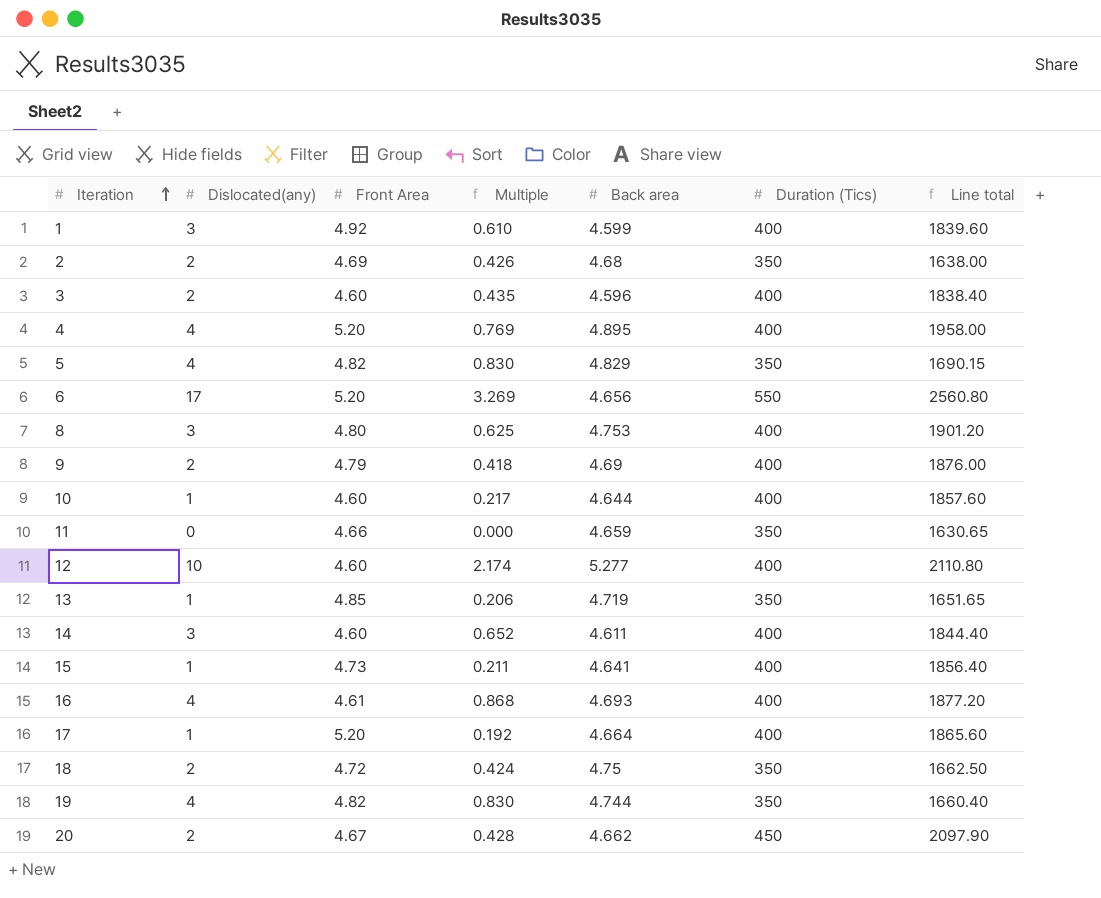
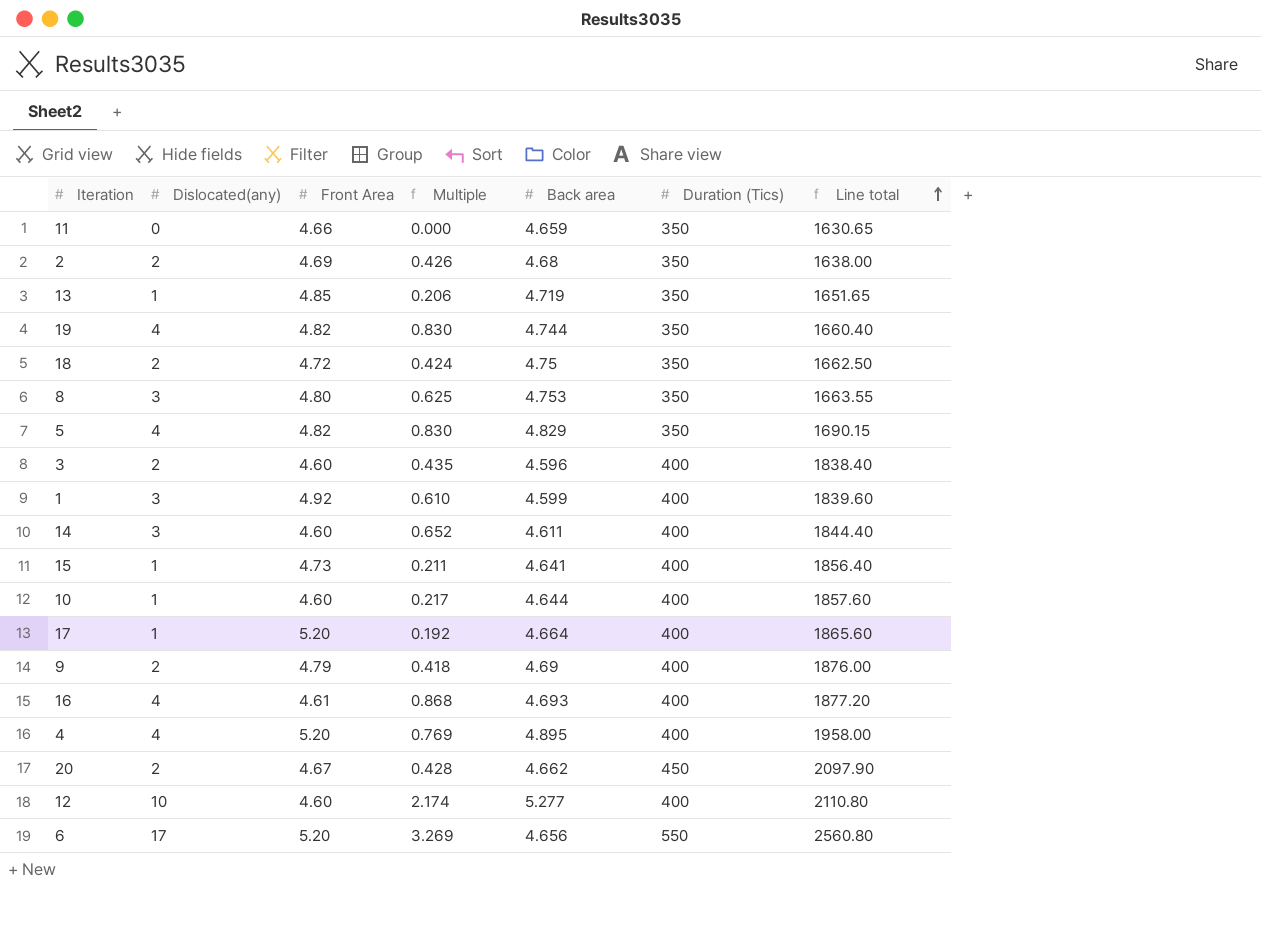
row order: Iteration ascending -> Line total ascending
8 | Duration (Tics): 400 -> 350
8 | Line total: 1901.20 -> 1663.55

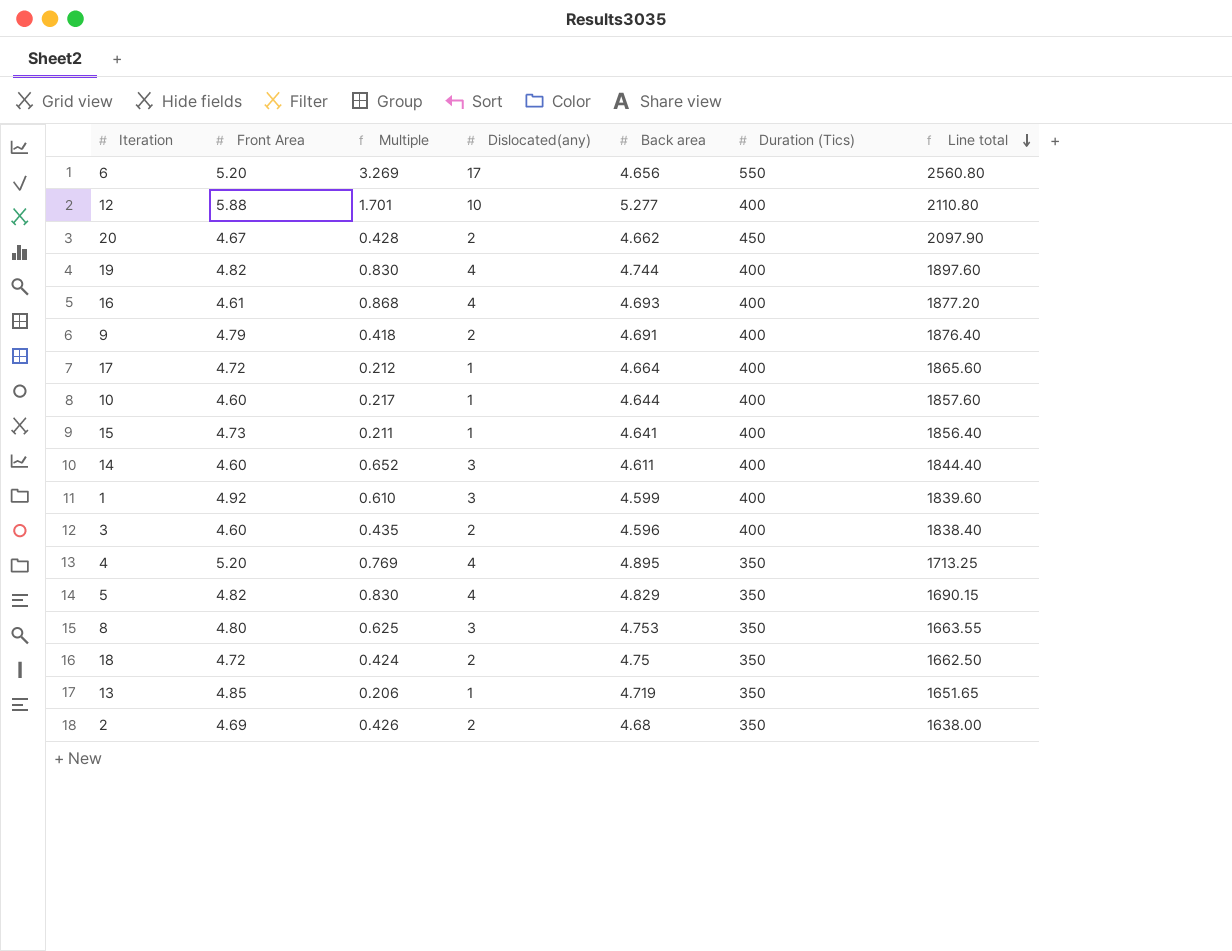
row order: Line total ascending -> Line total descending
column Dislocated(any) | position: 2 -> 4
row 11: 0 | 4.66 | 0.000 | 4.659 | 350 | 1630.65 -> none
12 | Front Area: 4.60 -> 5.88
12 | Multiple: 2.174 -> 1.701
19 | Duration (Tics): 350 -> 400
19 | Line total: 1660.40 -> 1897.60
9 | Back area: 4.69 -> 4.691
9 | Line total: 1876.00 -> 1876.40
17 | Front Area: 5.20 -> 4.72
17 | Multiple: 0.192 -> 0.212
4 | Duration (Tics): 400 -> 350
4 | Line total: 1958.00 -> 1713.25

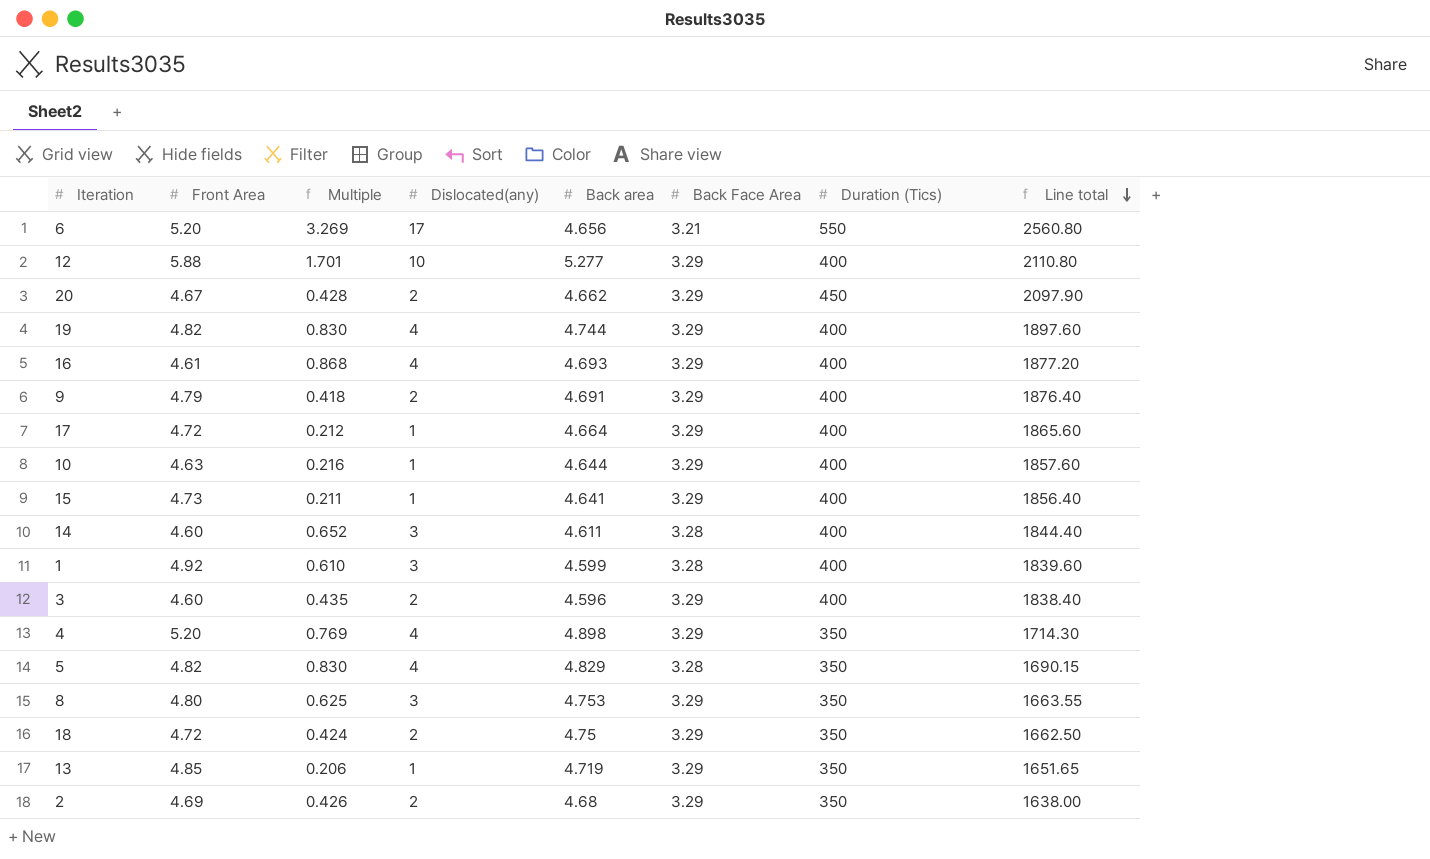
column Back Face Area | position: none -> 6
10 | Front Area: 4.60 -> 4.63
10 | Multiple: 0.217 -> 0.216
4 | Back area: 4.895 -> 4.898
4 | Line total: 1713.25 -> 1714.30

